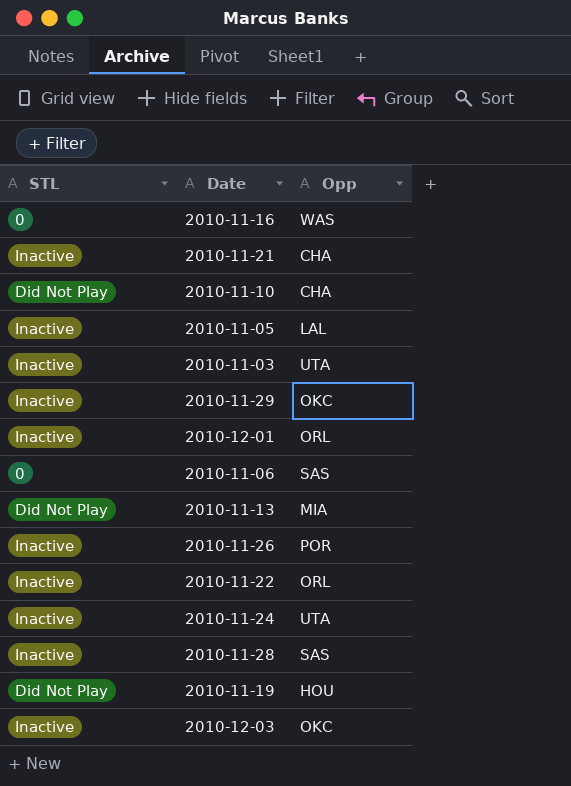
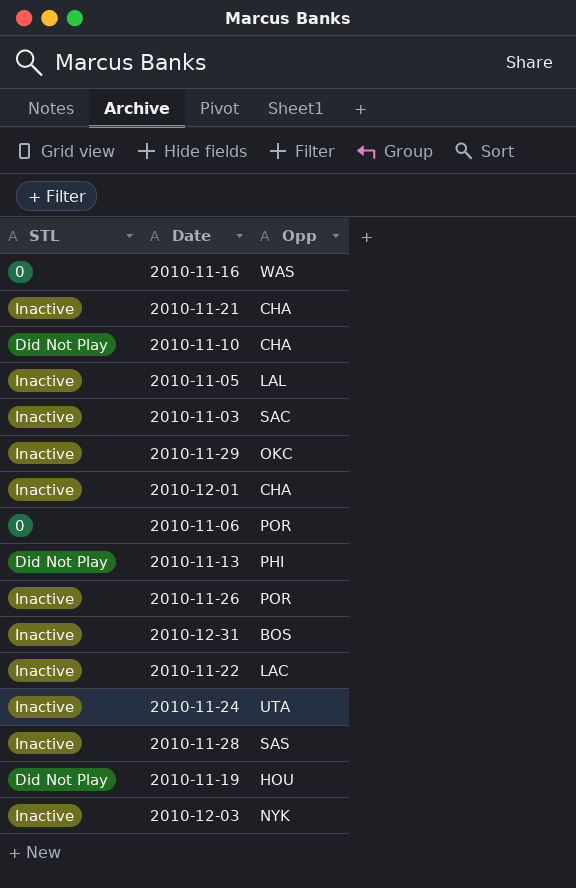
2010-11-03 | Opp: UTA -> SAC
2010-12-01 | Opp: ORL -> CHA
2010-11-06 | Opp: SAS -> POR
2010-11-13 | Opp: MIA -> PHI
row 2010-12-31: none -> Inactive | BOS
2010-11-22 | Opp: ORL -> LAC
2010-12-03 | Opp: OKC -> NYK

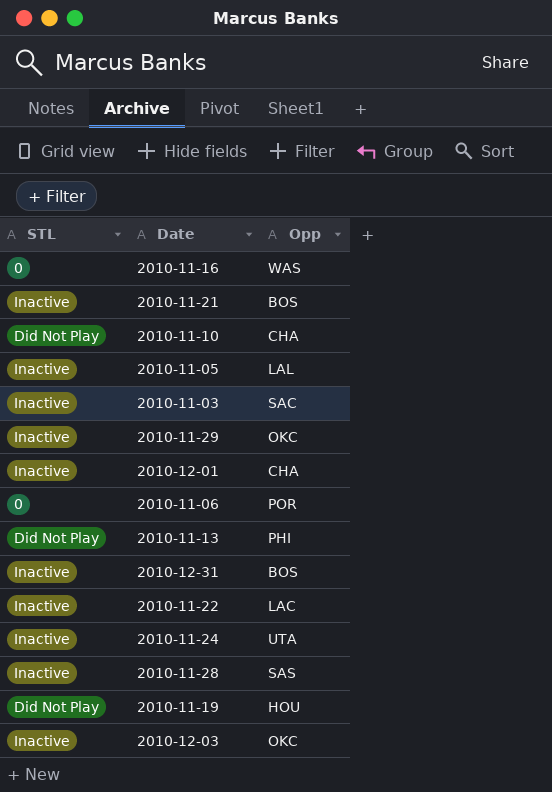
row 2010-11-26: Inactive | POR -> none
2010-11-21 | Opp: CHA -> BOS
2010-12-03 | Opp: NYK -> OKC

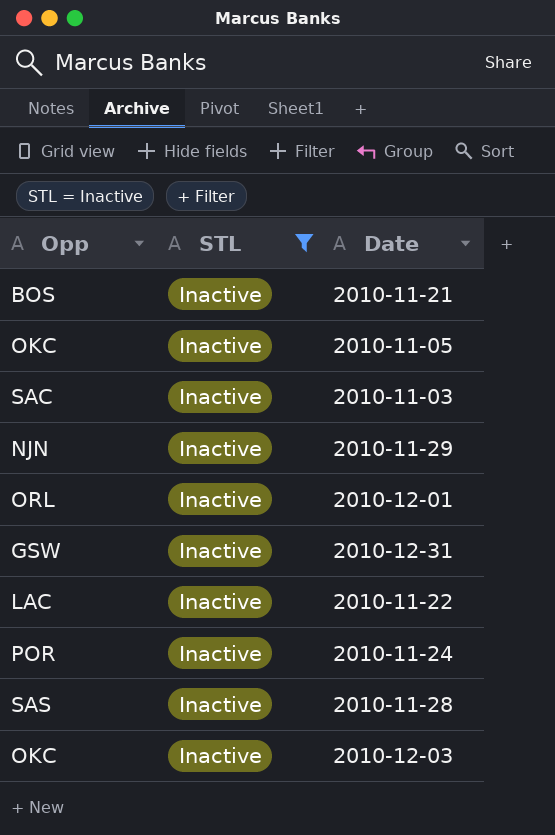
filter: none -> STL = Inactive
column Opp | position: 3 -> 1
2010-11-05 | Opp: LAL -> OKC
2010-11-29 | Opp: OKC -> NJN
2010-12-01 | Opp: CHA -> ORL
2010-12-31 | Opp: BOS -> GSW
2010-11-24 | Opp: UTA -> POR

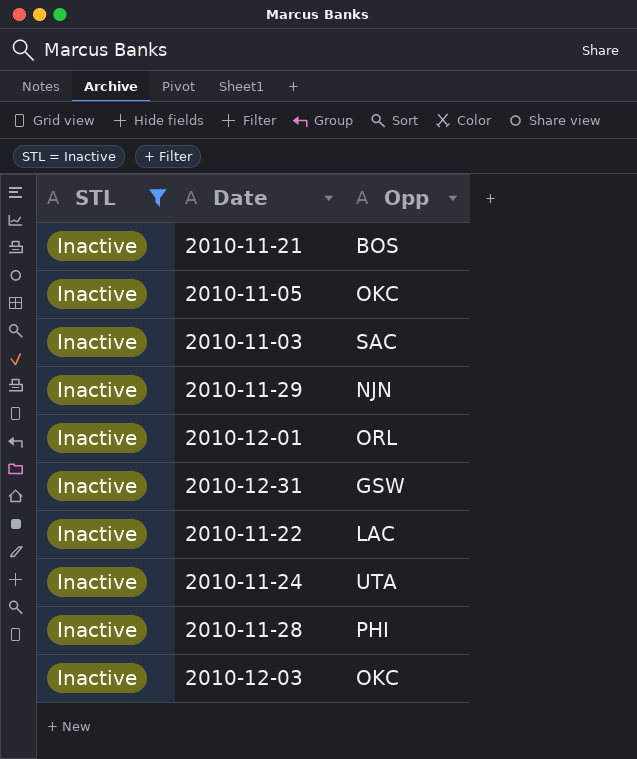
column Opp | position: 1 -> 3
2010-11-24 | Opp: POR -> UTA
2010-11-28 | Opp: SAS -> PHI

